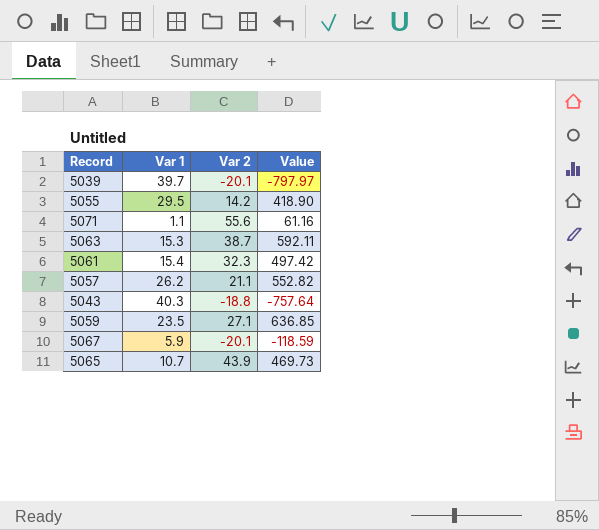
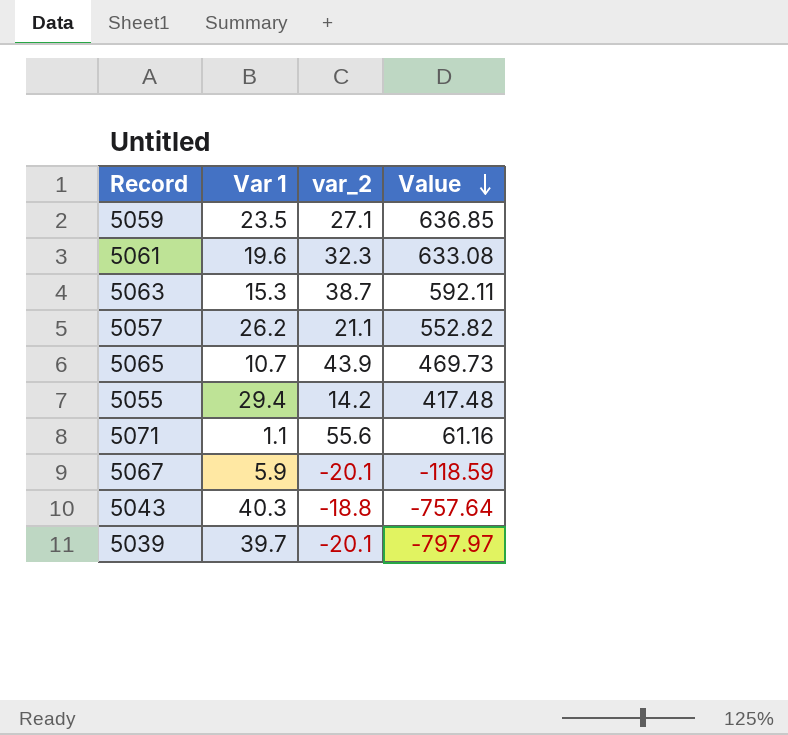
row order: none -> Value descending
column name: Var 2 -> var_2
5061 | Var 1: 15.4 -> 19.6
5061 | Value: 497.42 -> 633.08
5055 | Var 1: 29.5 -> 29.4
5055 | Value: 418.90 -> 417.48

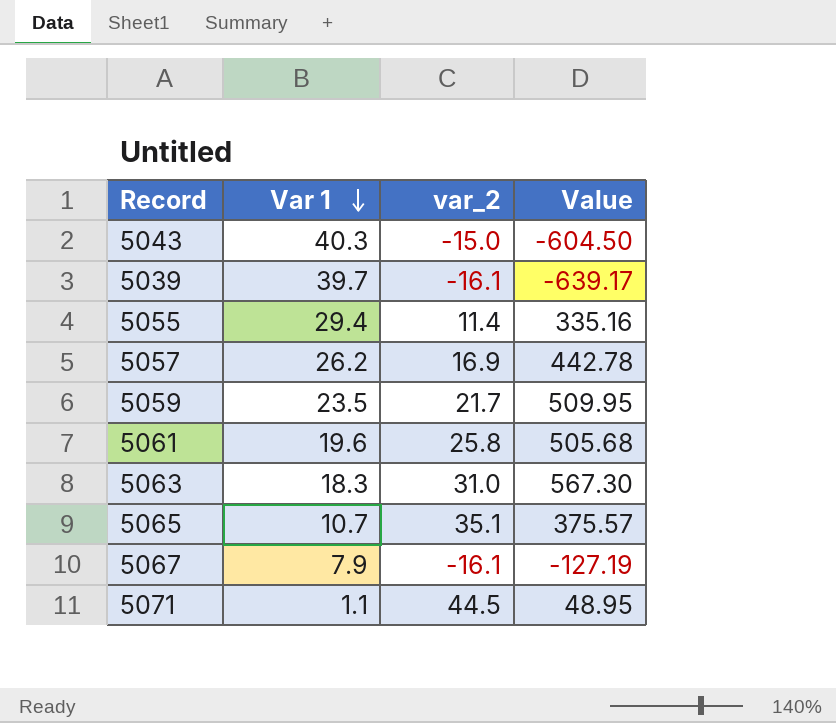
row order: Value descending -> Var 1 descending
5043 | var_2: -18.8 -> -15.0
5043 | Value: -757.64 -> -604.50
5039 | var_2: -20.1 -> -16.1
5039 | Value: -797.97 -> -639.17
5055 | var_2: 14.2 -> 11.4
5055 | Value: 417.48 -> 335.16
5057 | var_2: 21.1 -> 16.9
5057 | Value: 552.82 -> 442.78
5059 | var_2: 27.1 -> 21.7
5059 | Value: 636.85 -> 509.95
5061 | var_2: 32.3 -> 25.8
5061 | Value: 633.08 -> 505.68
5063 | Var 1: 15.3 -> 18.3
5063 | var_2: 38.7 -> 31.0
5063 | Value: 592.11 -> 567.30
5065 | var_2: 43.9 -> 35.1
5065 | Value: 469.73 -> 375.57
5067 | Var 1: 5.9 -> 7.9
5067 | var_2: -20.1 -> -16.1
5067 | Value: -118.59 -> -127.19
5071 | var_2: 55.6 -> 44.5
5071 | Value: 61.16 -> 48.95

